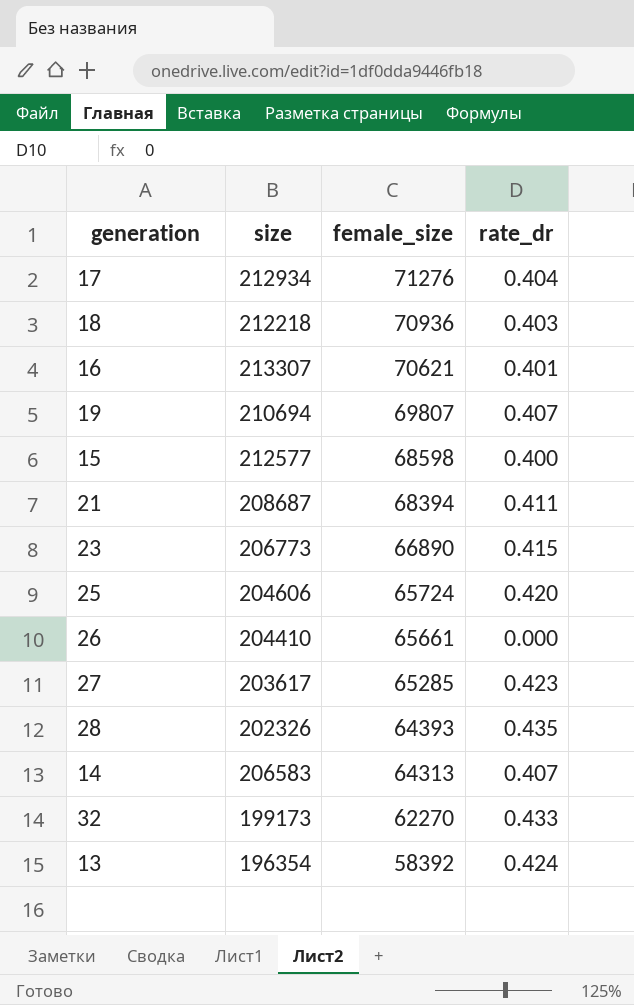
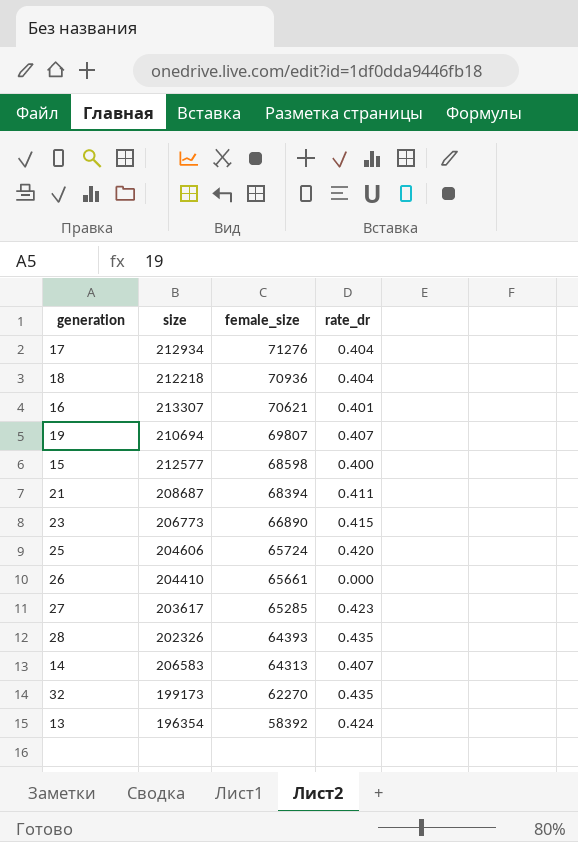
18 | rate_dr: 0.403 -> 0.404
32 | rate_dr: 0.433 -> 0.435

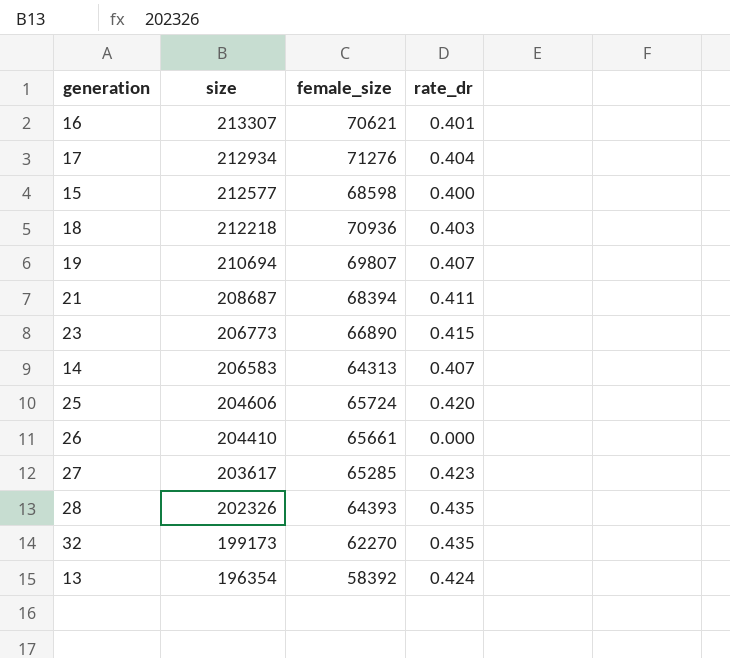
row order: female_size descending -> size descending
18 | rate_dr: 0.404 -> 0.403

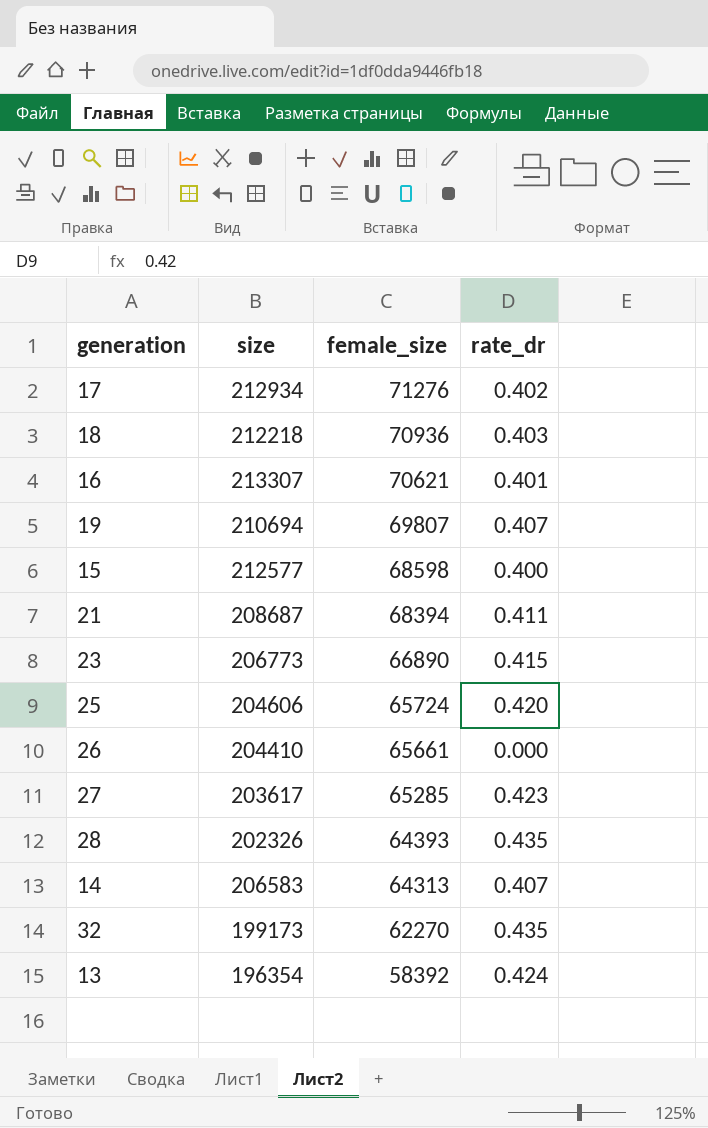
row order: size descending -> female_size descending
17 | rate_dr: 0.404 -> 0.402

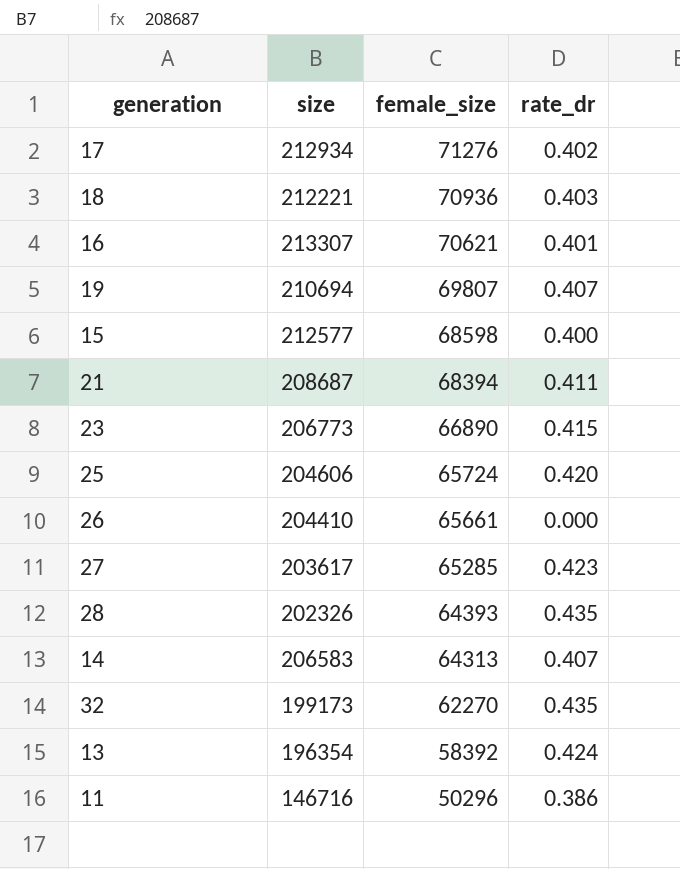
18 | size: 212218 -> 212221
row 11: none -> 146716 | 50296 | 0.386

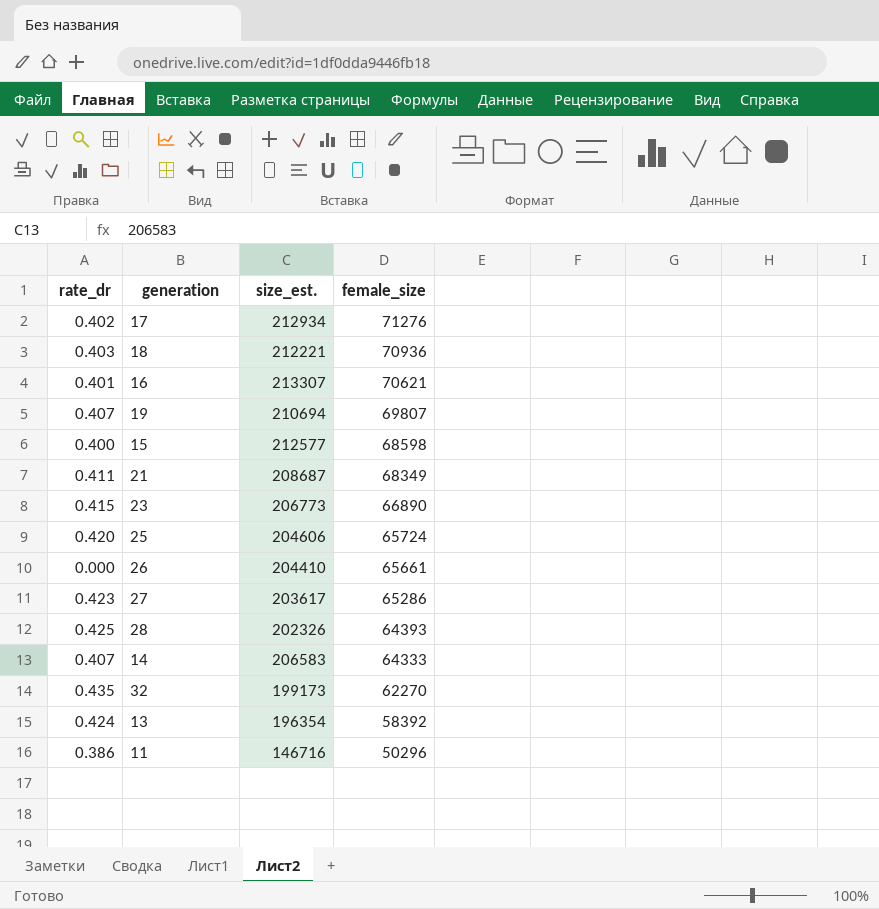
column rate_dr | position: 4 -> 1
column name: size -> size_est.
21 | female_size: 68394 -> 68349
27 | female_size: 65285 -> 65286
28 | rate_dr: 0.435 -> 0.425
14 | female_size: 64313 -> 64333

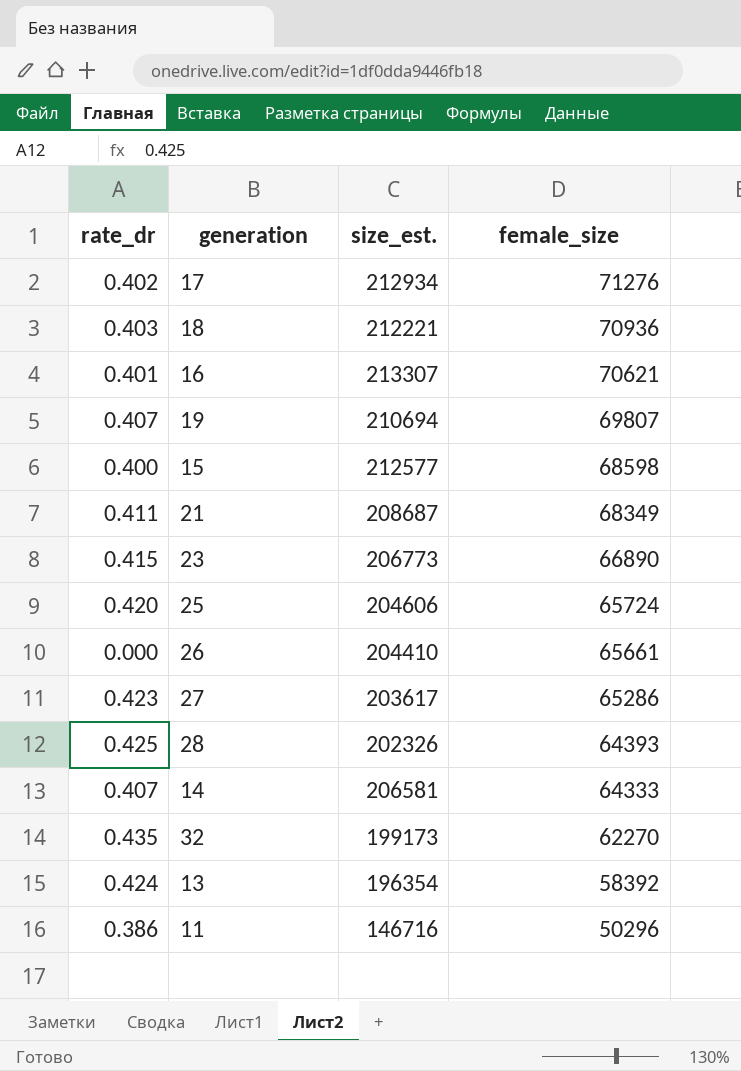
14 | size_est.: 206583 -> 206581

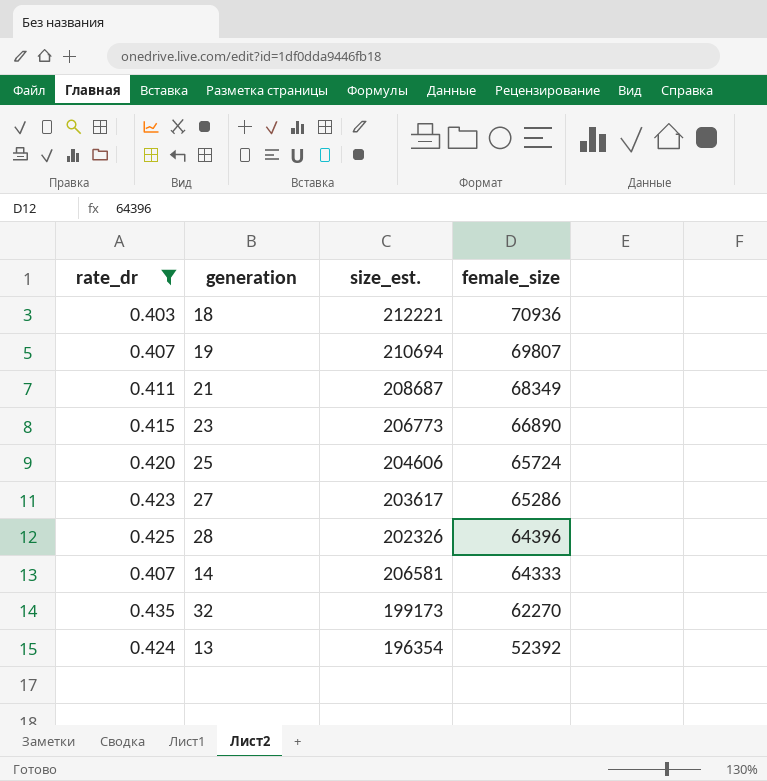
filter: none -> rate_dr >= 0.403
28 | female_size: 64393 -> 64396
13 | female_size: 58392 -> 52392

